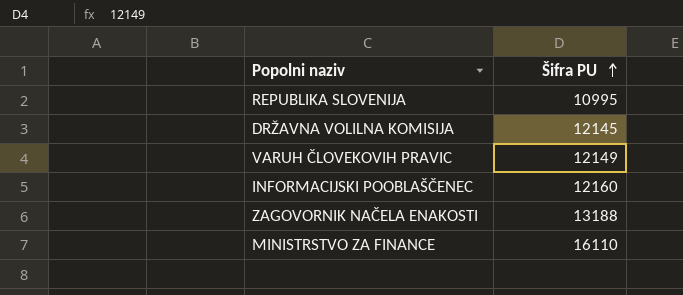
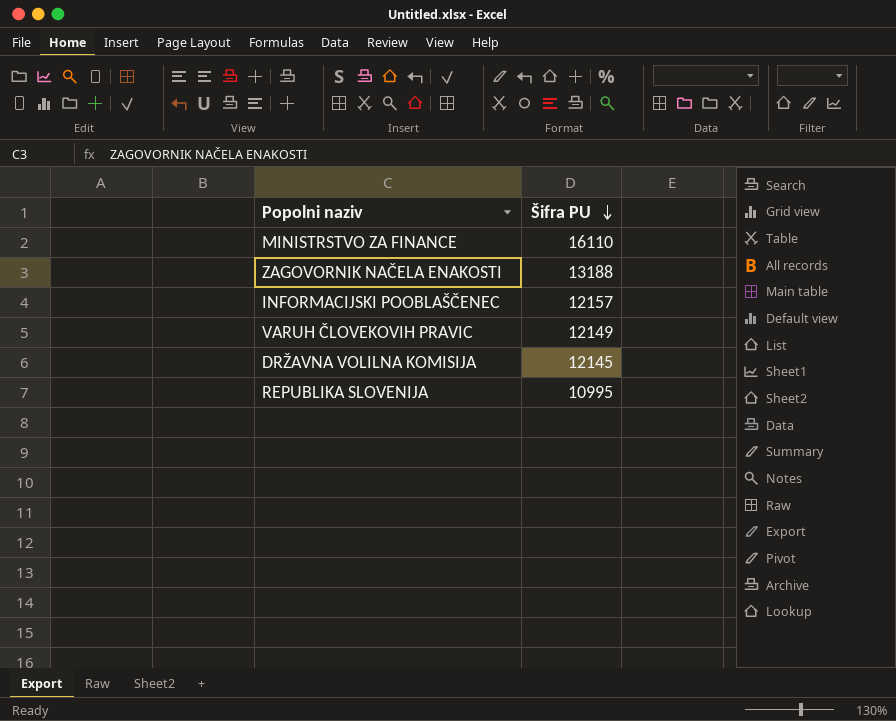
row order: Šifra PU ascending -> Šifra PU descending
INFORMACIJSKI POOBLAŠČENEC | Šifra PU: 12160 -> 12157

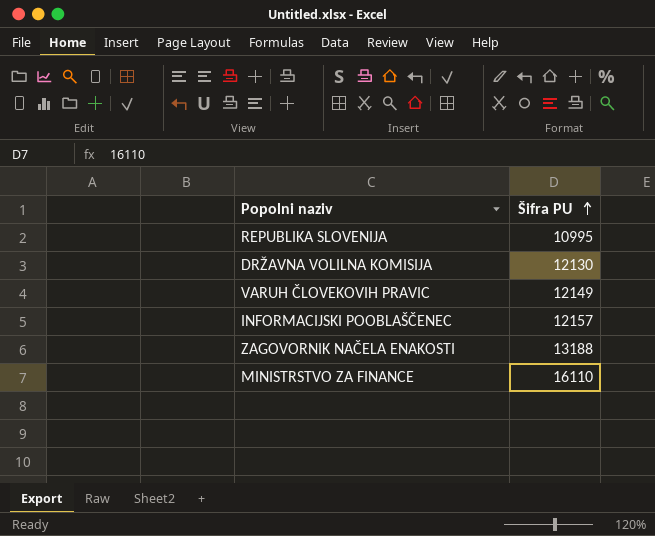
row order: Šifra PU descending -> Šifra PU ascending
DRŽAVNA VOLILNA KOMISIJA | Šifra PU: 12145 -> 12130

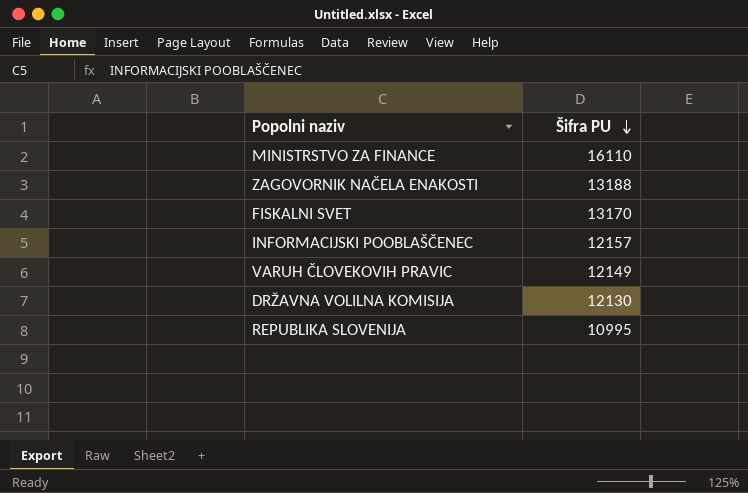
row order: Šifra PU ascending -> Šifra PU descending
row FISKALNI SVET: none -> 13170

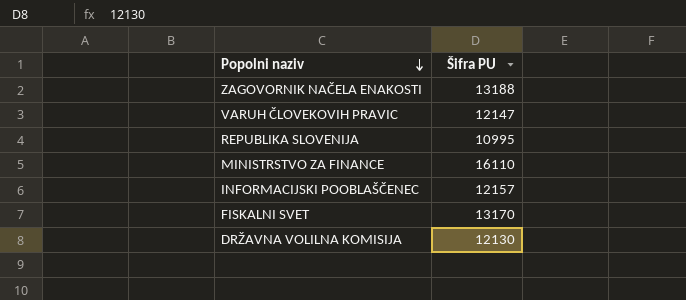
row order: Šifra PU descending -> Popolni naziv descending
VARUH ČLOVEKOVIH PRAVIC | Šifra PU: 12149 -> 12147

